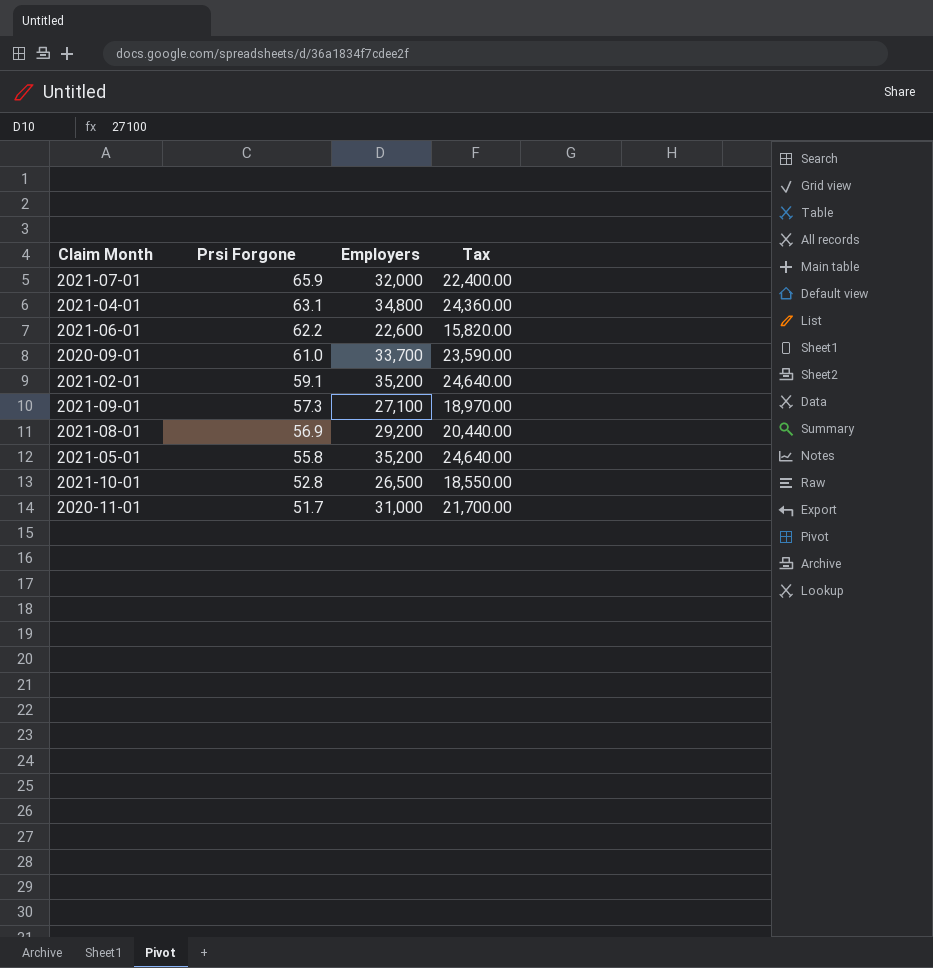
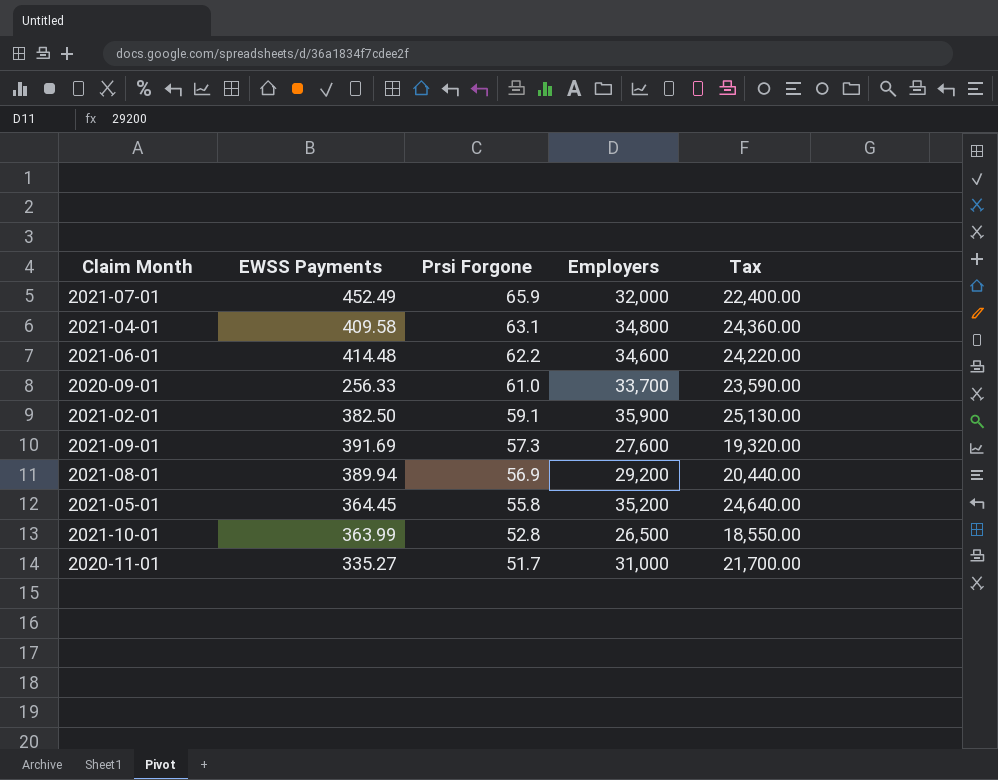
column EWSS Payments | position: none -> 2
2021-06-01 | Employers: 22,600 -> 34,600
2021-06-01 | Tax: 15,820.00 -> 24,220.00
2021-02-01 | Employers: 35,200 -> 35,900
2021-02-01 | Tax: 24,640.00 -> 25,130.00
2021-09-01 | Employers: 27,100 -> 27,600
2021-09-01 | Tax: 18,970.00 -> 19,320.00

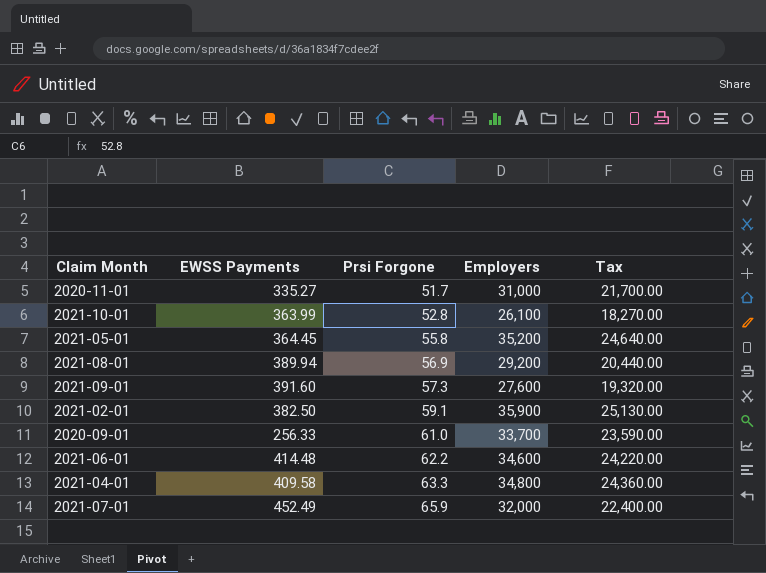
row order: Prsi Forgone descending -> Prsi Forgone ascending
2021-10-01 | Employers: 26,500 -> 26,100
2021-10-01 | Tax: 18,550.00 -> 18,270.00
2021-09-01 | EWSS Payments: 391.69 -> 391.60
2021-04-01 | Prsi Forgone: 63.1 -> 63.3

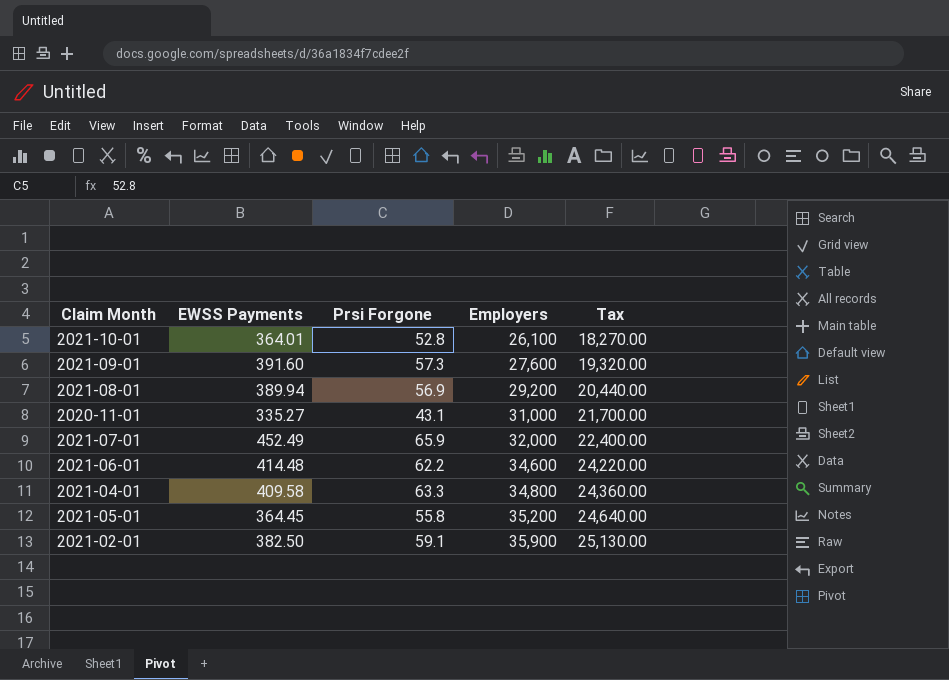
row order: Prsi Forgone ascending -> Employers ascending
row 2020-09-01: 256.33 | 61.0 | 33,700 | 23,590.00 -> none
2021-10-01 | EWSS Payments: 363.99 -> 364.01
2020-11-01 | Prsi Forgone: 51.7 -> 43.1

